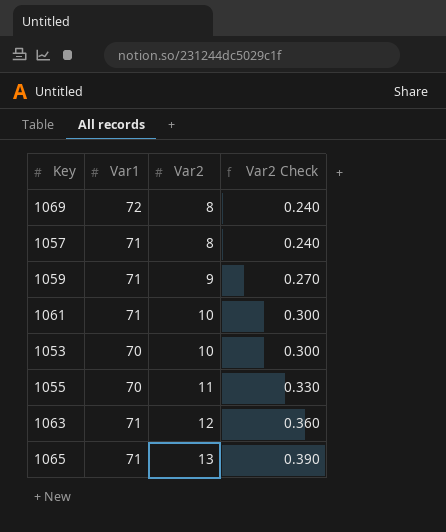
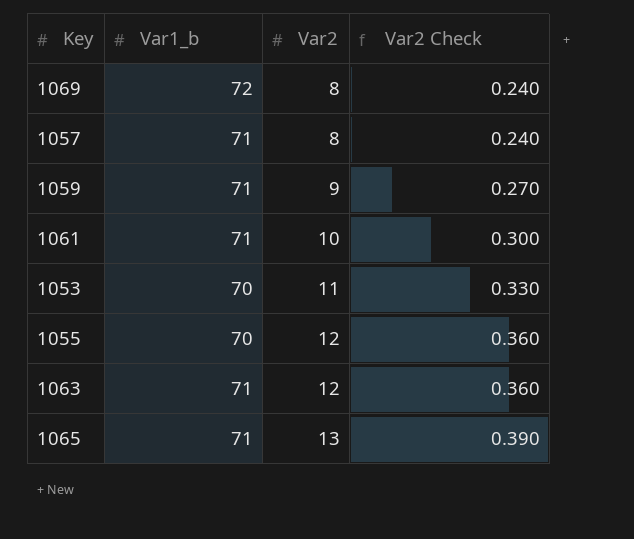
column name: Var1 -> Var1_b
1053 | Var2: 10 -> 11
1053 | Var2 Check: 0.300 -> 0.330
1055 | Var2: 11 -> 12
1055 | Var2 Check: 0.330 -> 0.360

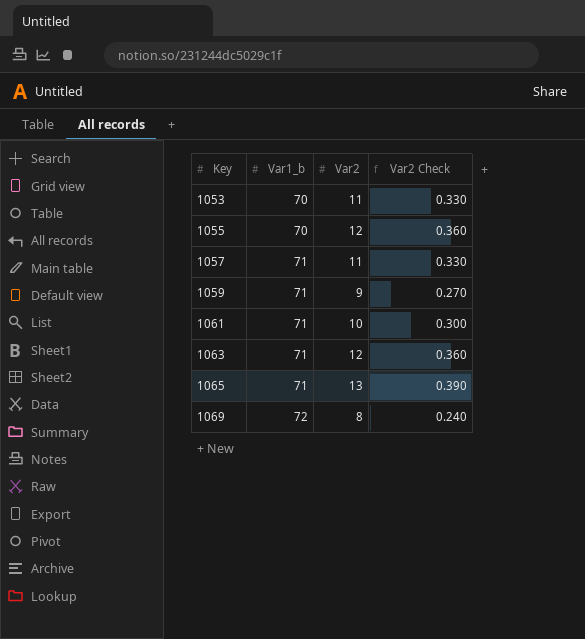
row order: Var2 ascending -> Key ascending
1057 | Var2: 8 -> 11
1057 | Var2 Check: 0.240 -> 0.330

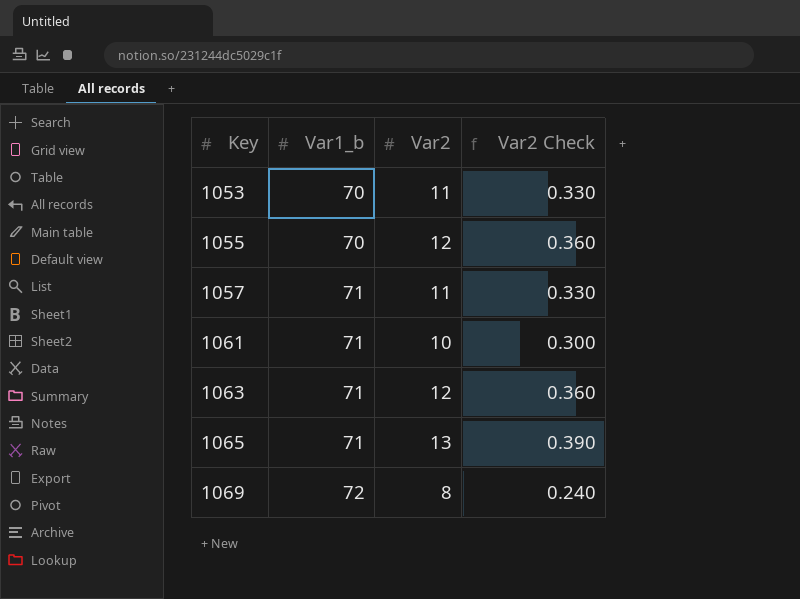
row 1059: 71 | 9 | 0.270 -> none

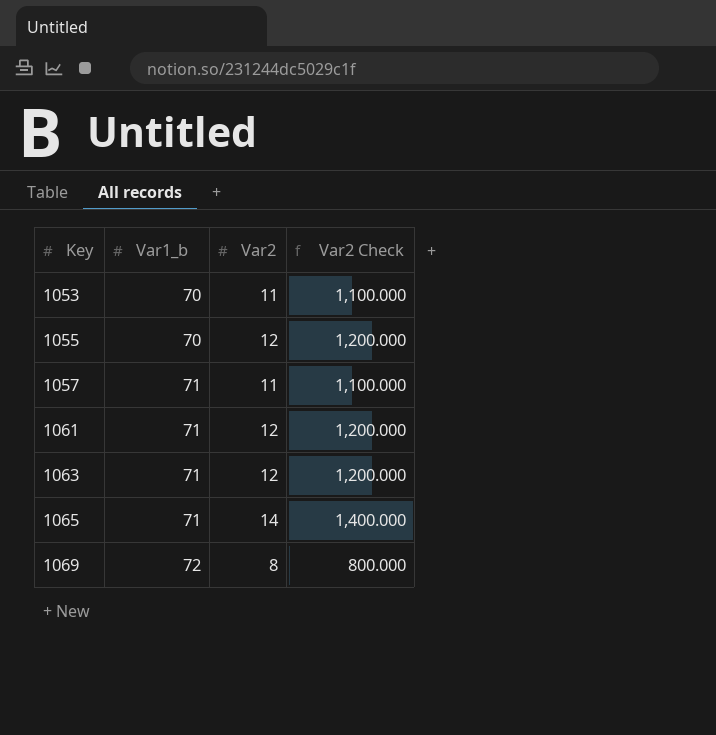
column Var2 Check | formula: [Var2] * 0.03 -> [Var2] * 100
1061 | Var2: 10 -> 12
1065 | Var2: 13 -> 14

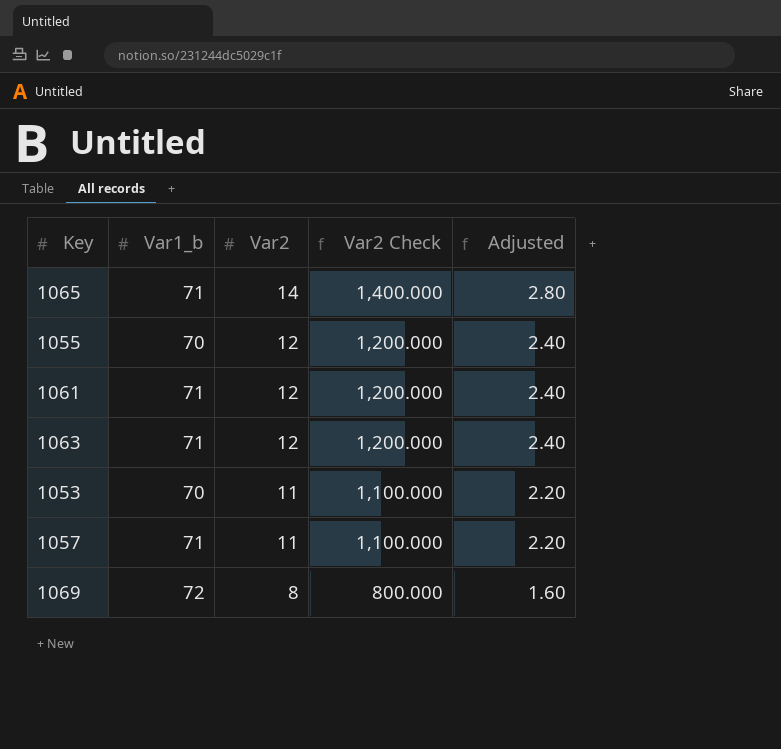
row order: Key ascending -> Var2 descending
column Adjusted | formula: none -> [Var2] * 0.2

